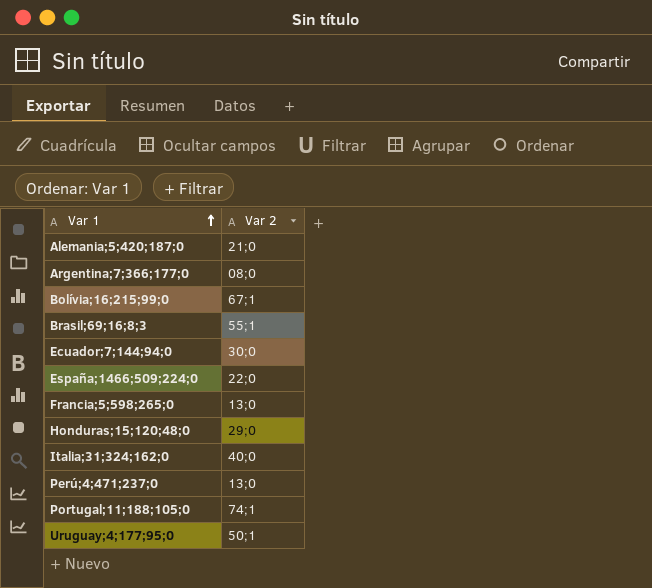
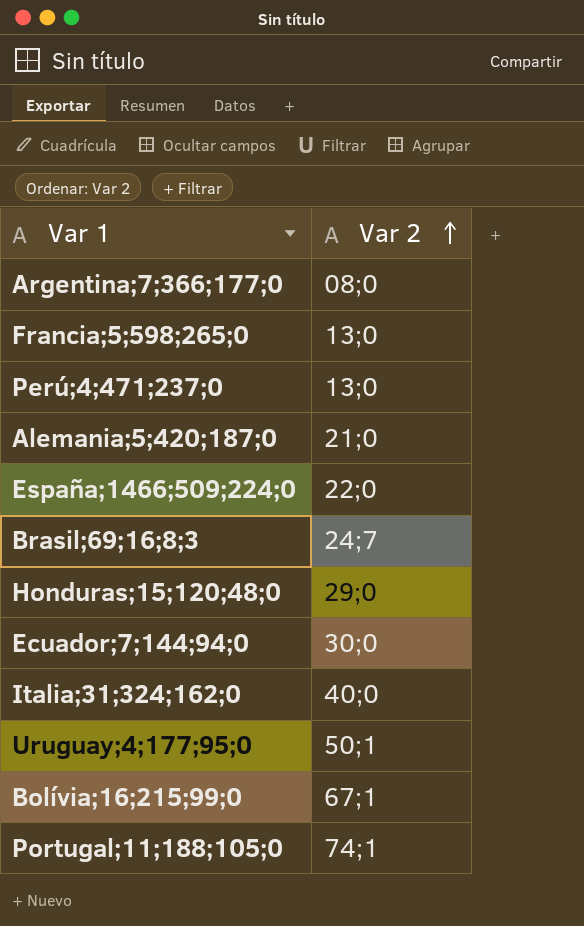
row order: Var 1 ascending -> Var 2 ascending
Brasil;69;16;8;3 | Var 2: 55;1 -> 24;7

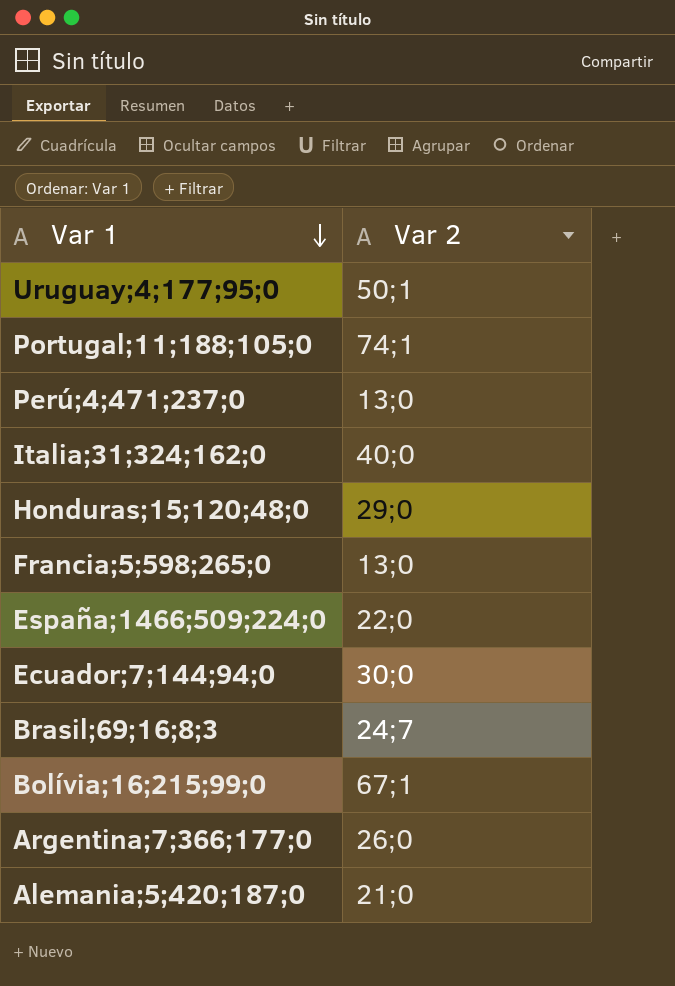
row order: Var 2 ascending -> Var 1 descending
Argentina;7;366;177;0 | Var 2: 08;0 -> 26;0

